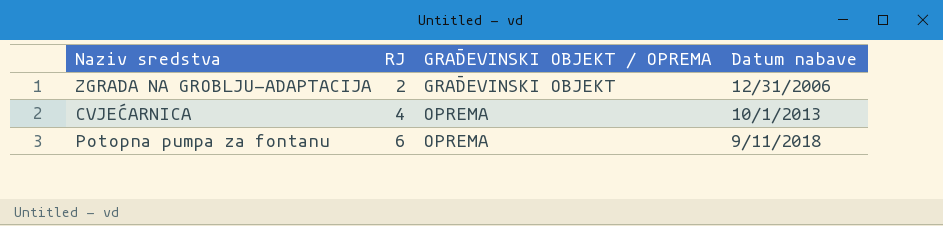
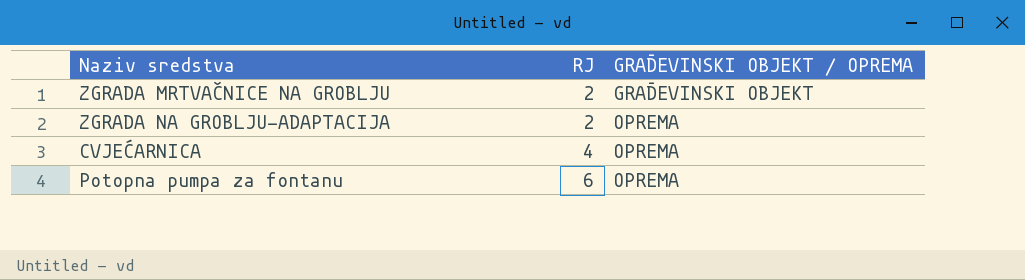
column Datum nabave | position: 4 -> none
row ZGRADA MRTVAČNICE NA GROBLJU: none -> 2 | GRAĐEVINSKI OBJEKT
ZGRADA NA GROBLJU-ADAPTACIJA | GRAĐEVINSKI OBJEKT / OPREMA: GRAĐEVINSKI OBJEKT -> OPREMA

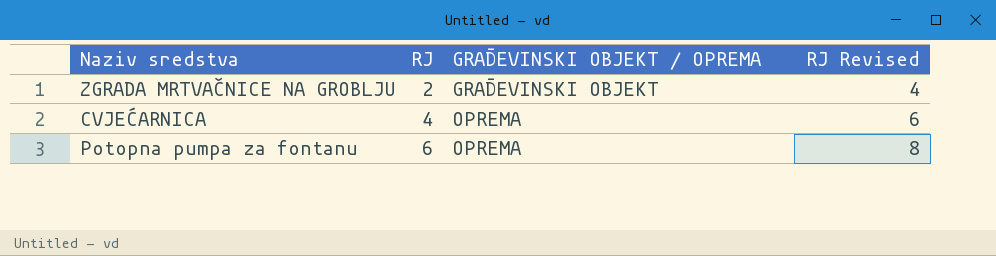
column RJ Revised | formula: none -> [RJ] + 2
row ZGRADA NA GROBLJU-ADAPTACIJA: 2 | OPREMA -> none

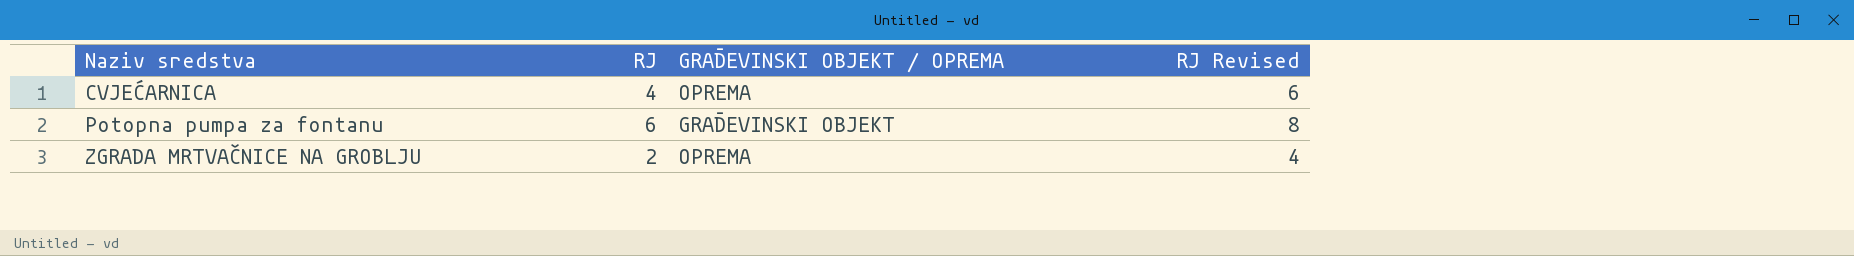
row order: RJ ascending -> Naziv sredstva ascending
Potopna pumpa za fontanu | GRAĐEVINSKI OBJEKT / OPREMA: OPREMA -> GRAĐEVINSKI OBJEKT
ZGRADA MRTVAČNICE NA GROBLJU | GRAĐEVINSKI OBJEKT / OPREMA: GRAĐEVINSKI OBJEKT -> OPREMA

